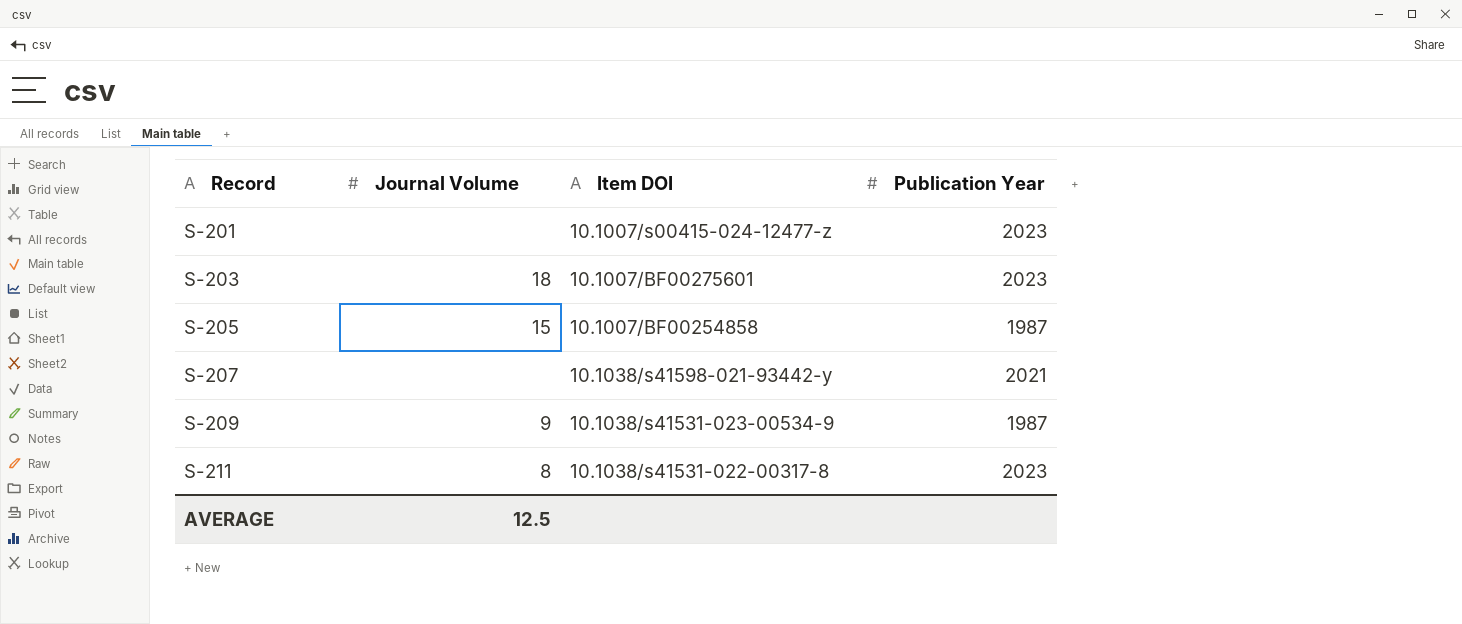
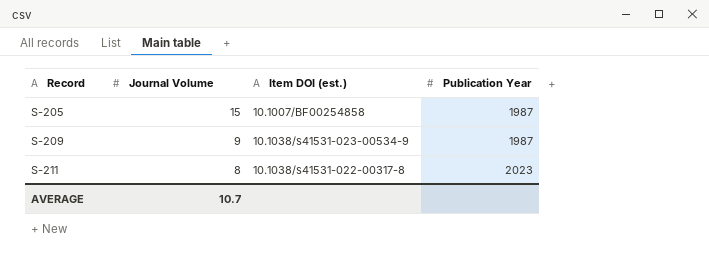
column name: Item DOI -> Item DOI (est.)
row S-201: none | 10.1007/s00415-024-12477-z | 2023 -> none
row S-203: 18 | 10.1007/BF00275601 | 2023 -> none
row S-207: none | 10.1038/s41598-021-93442-y | 2021 -> none
AVERAGE | Journal Volume: 12.5 -> 10.7

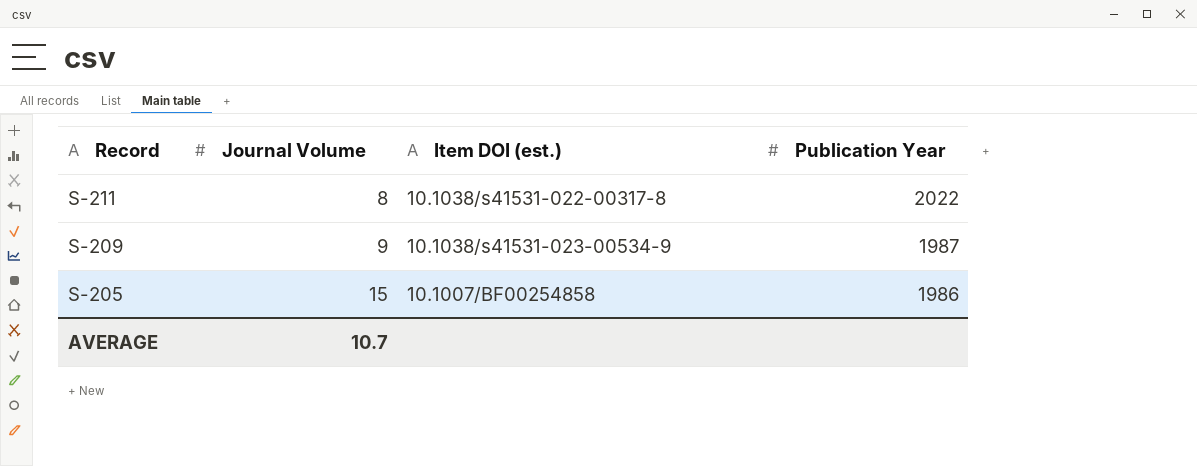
row order: Record ascending -> Record descending
S-211 | Publication Year: 2023 -> 2022
S-205 | Publication Year: 1987 -> 1986

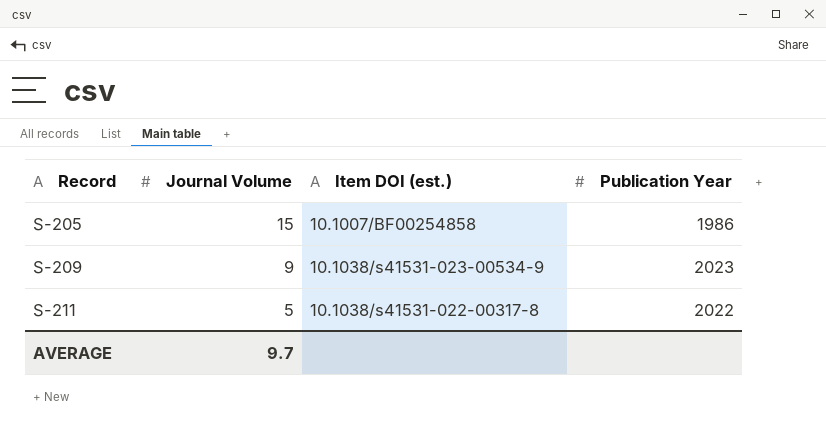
row order: Record descending -> Record ascending
S-209 | Publication Year: 1987 -> 2023
S-211 | Journal Volume: 8 -> 5
AVERAGE | Journal Volume: 10.7 -> 9.7

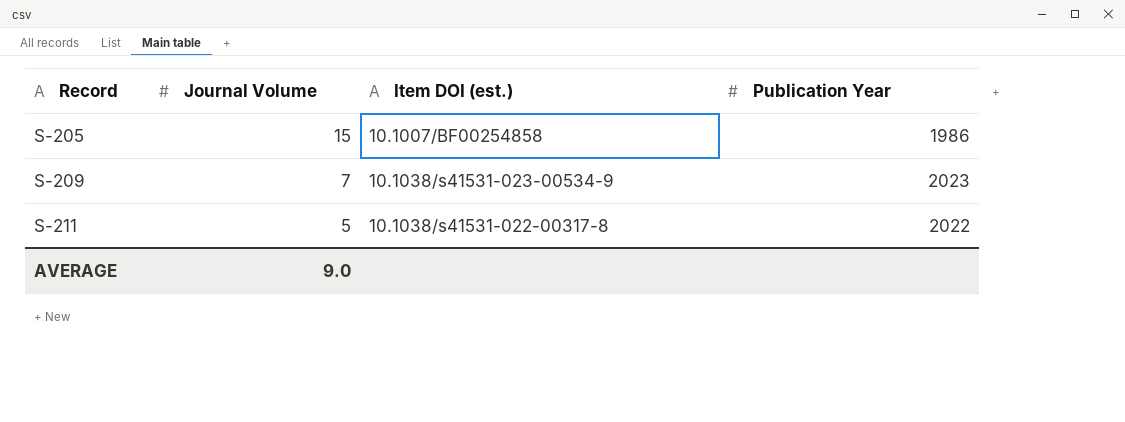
S-209 | Journal Volume: 9 -> 7
AVERAGE | Journal Volume: 9.7 -> 9.0

